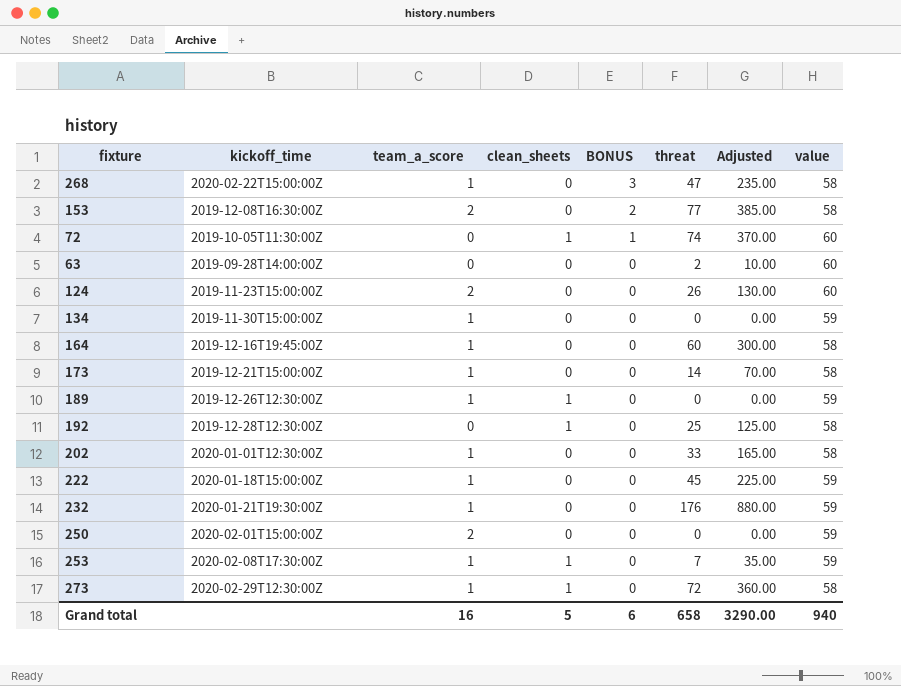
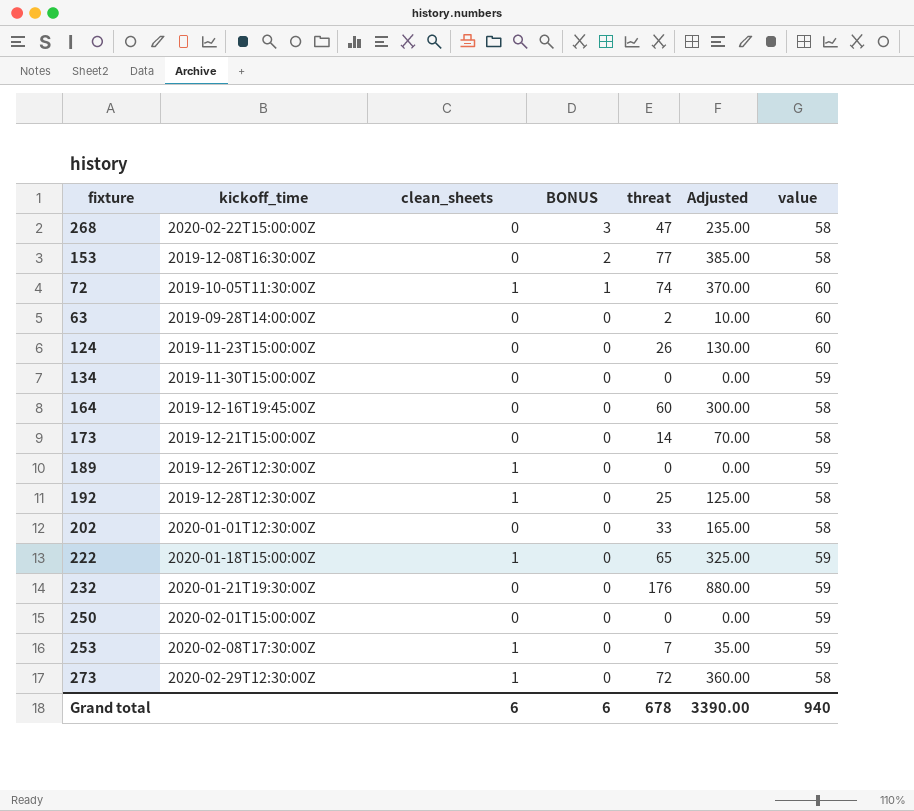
column team_a_score | position: 3 -> none
222 | clean_sheets: 0 -> 1
222 | threat: 45 -> 65
222 | Adjusted: 225.00 -> 325.00
Grand total | clean_sheets: 5 -> 6
Grand total | threat: 658 -> 678
Grand total | Adjusted: 3290.00 -> 3390.00

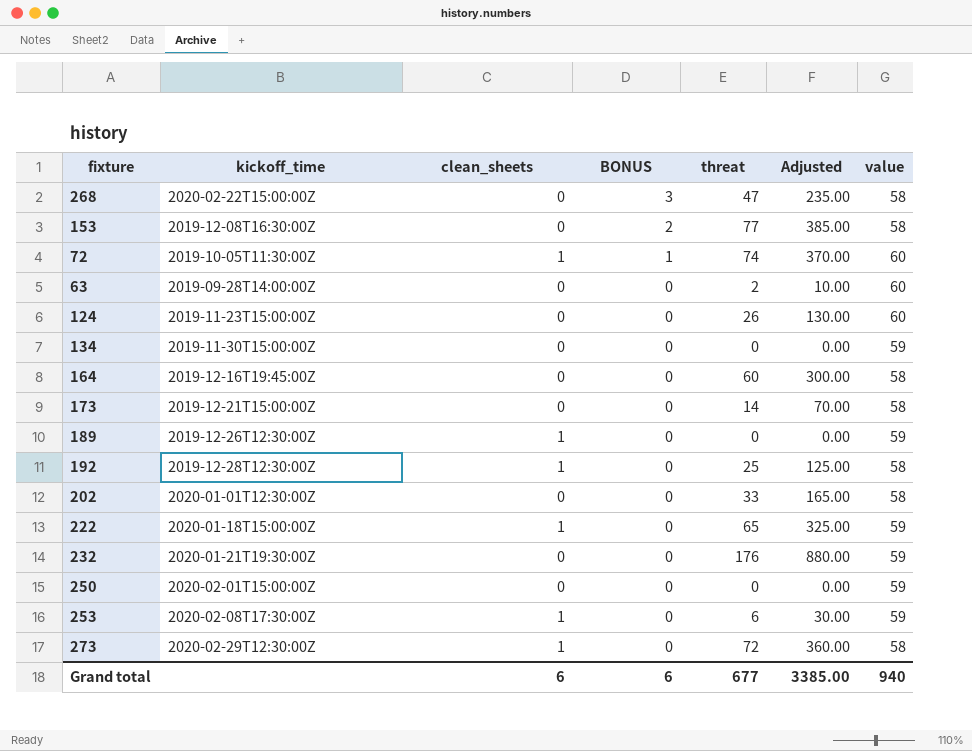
253 | threat: 7 -> 6
253 | Adjusted: 35.00 -> 30.00
Grand total | threat: 678 -> 677
Grand total | Adjusted: 3390.00 -> 3385.00

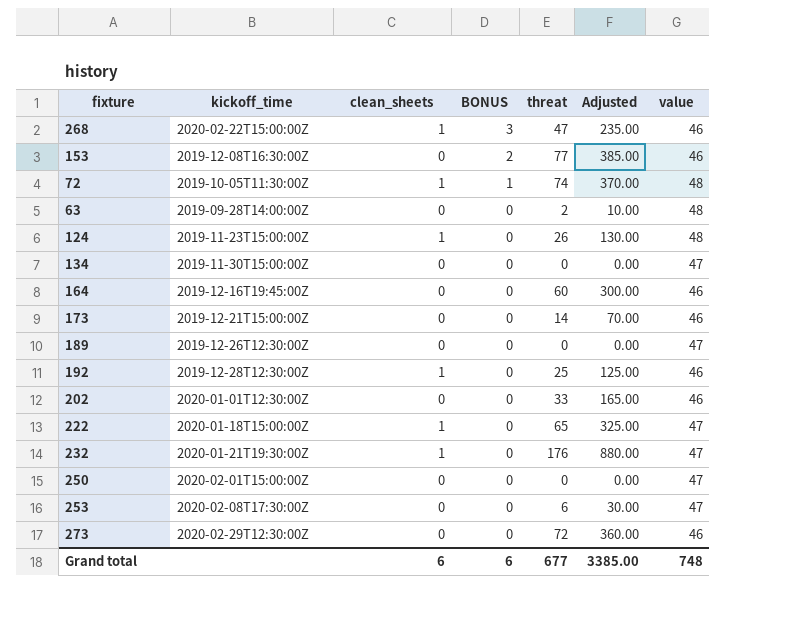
268 | clean_sheets: 0 -> 1
268 | value: 58 -> 46
153 | value: 58 -> 46
72 | value: 60 -> 48
63 | value: 60 -> 48
124 | clean_sheets: 0 -> 1
124 | value: 60 -> 48
134 | value: 59 -> 47
164 | value: 58 -> 46
173 | value: 58 -> 46
189 | clean_sheets: 1 -> 0
189 | value: 59 -> 47
192 | value: 58 -> 46
202 | value: 58 -> 46
222 | value: 59 -> 47
232 | clean_sheets: 0 -> 1
232 | value: 59 -> 47
250 | value: 59 -> 47
253 | clean_sheets: 1 -> 0
253 | value: 59 -> 47
273 | clean_sheets: 1 -> 0
273 | value: 58 -> 46
Grand total | value: 940 -> 748

